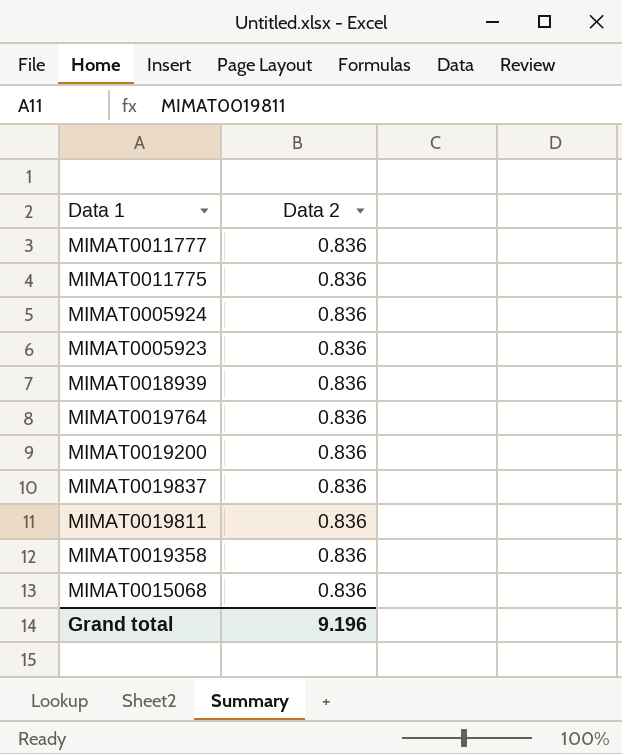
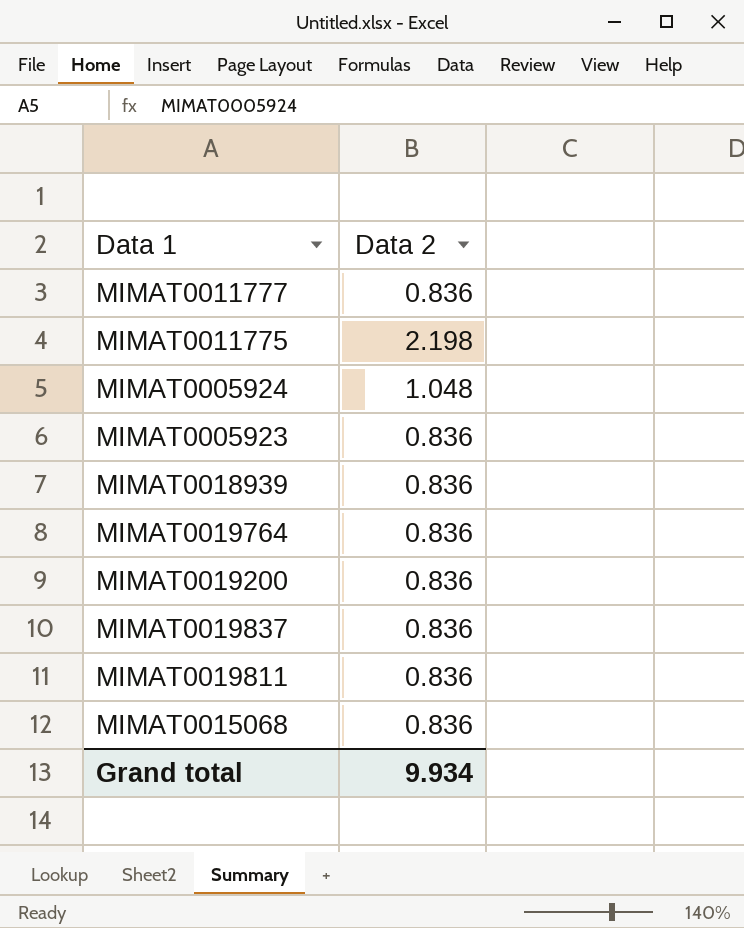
row MIMAT0019358: 0.836 -> none
MIMAT0011775 | Data 2: 0.836 -> 2.198
MIMAT0005924 | Data 2: 0.836 -> 1.048
Grand total | Data 2: 9.196 -> 9.934

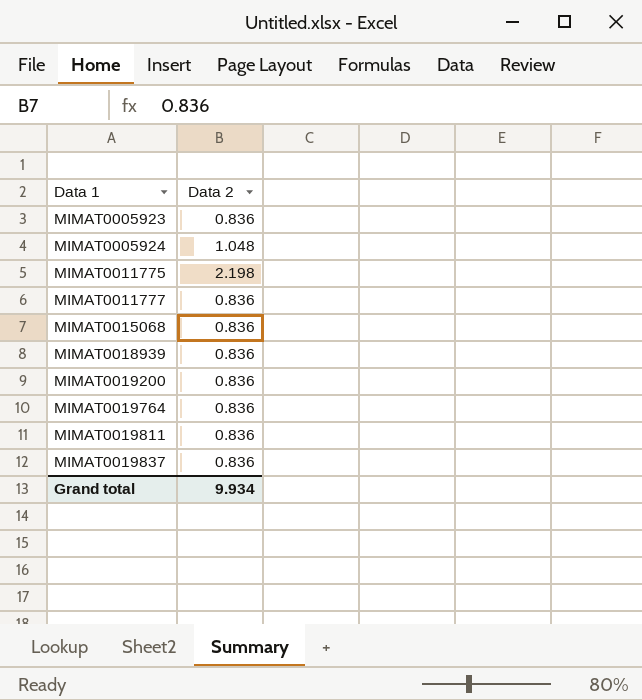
row order: none -> Data 1 ascending

